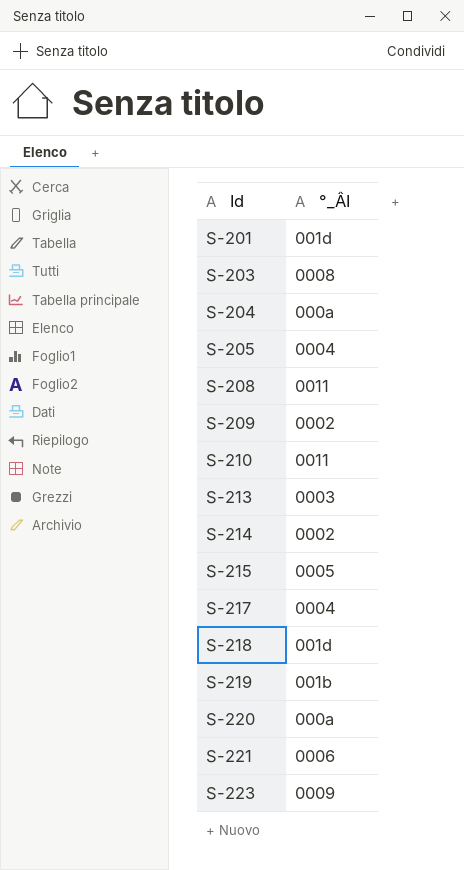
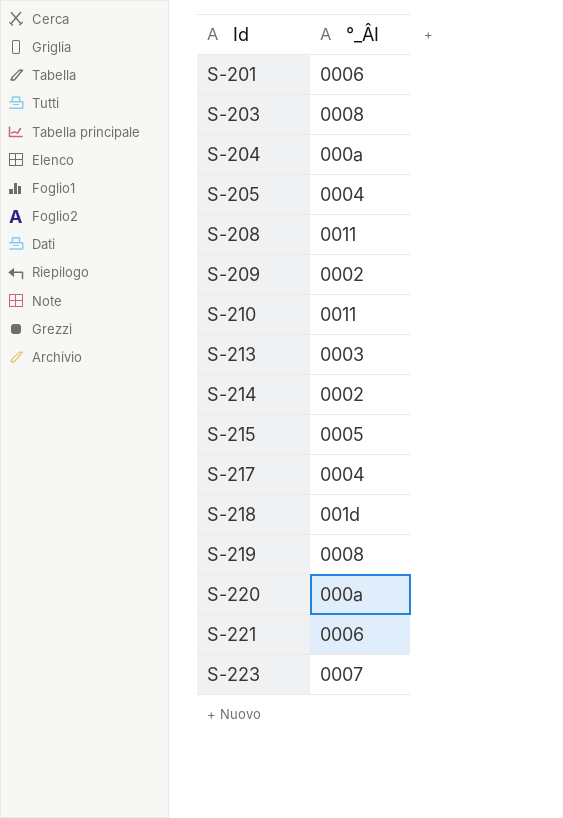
S-201 | °_ÂI: 001d -> 0006
S-219 | °_ÂI: 001b -> 0008
S-223 | °_ÂI: 0009 -> 0007

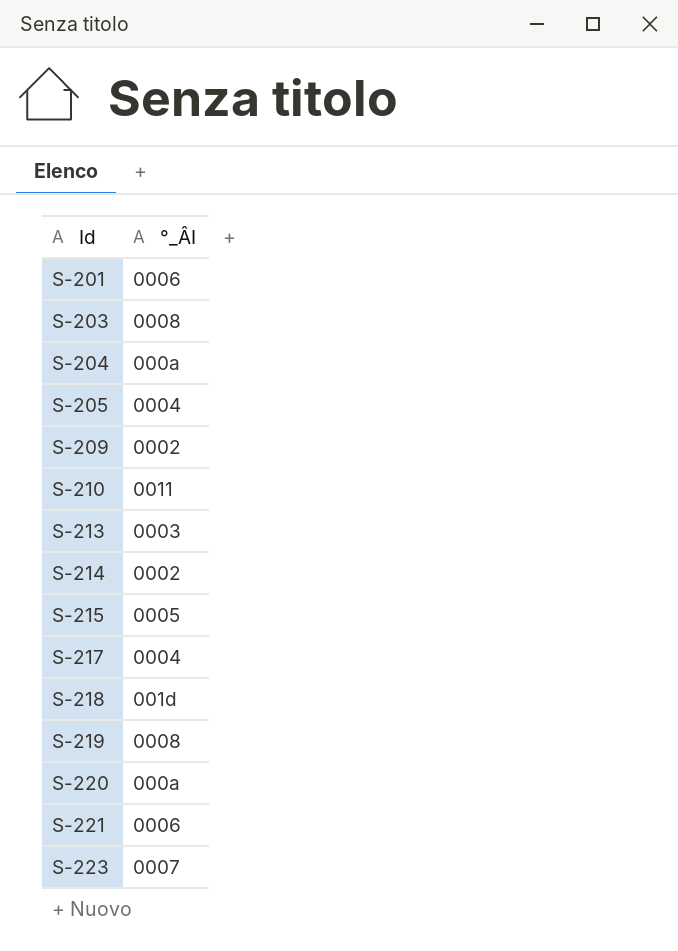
row S-208: 0011 -> none

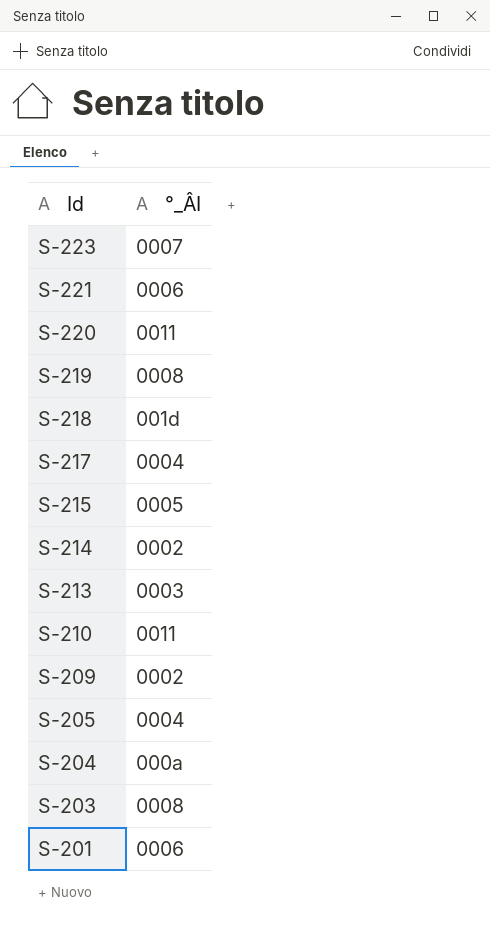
row order: Id ascending -> Id descending
S-220 | °_ÂI: 000a -> 0011

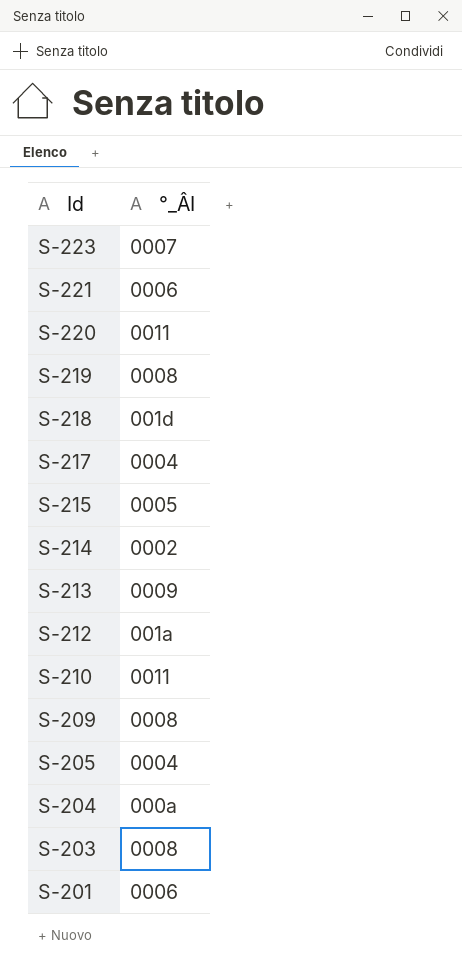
S-213 | °_ÂI: 0003 -> 0009
row S-212: none -> 001a
S-209 | °_ÂI: 0002 -> 0008

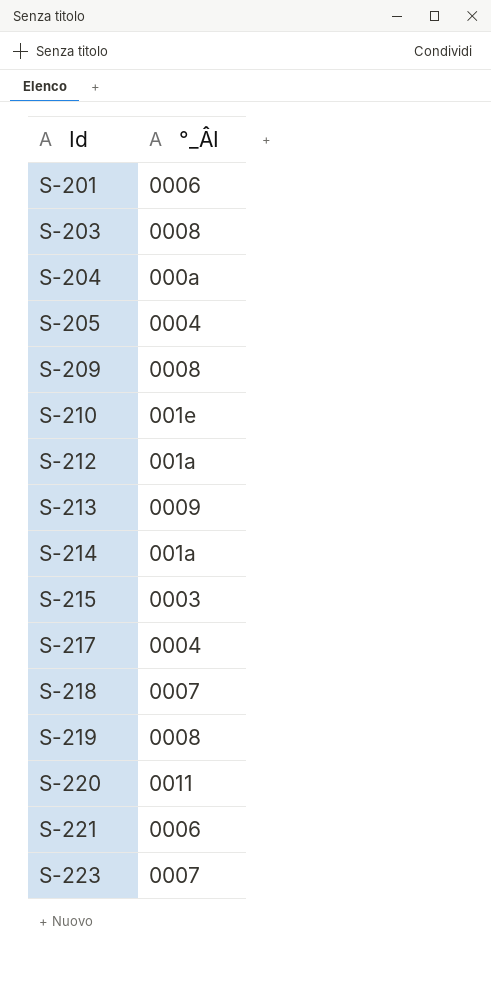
row order: Id descending -> Id ascending
S-210 | °_ÂI: 0011 -> 001e
S-214 | °_ÂI: 0002 -> 001a
S-215 | °_ÂI: 0005 -> 0003
S-218 | °_ÂI: 001d -> 0007

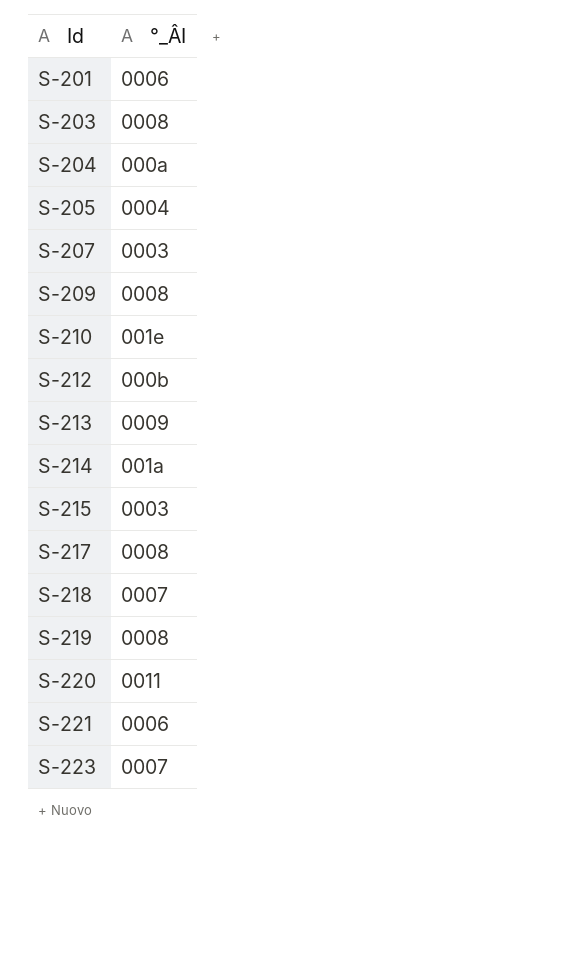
row S-207: none -> 0003
S-212 | °_ÂI: 001a -> 000b
S-217 | °_ÂI: 0004 -> 0008

